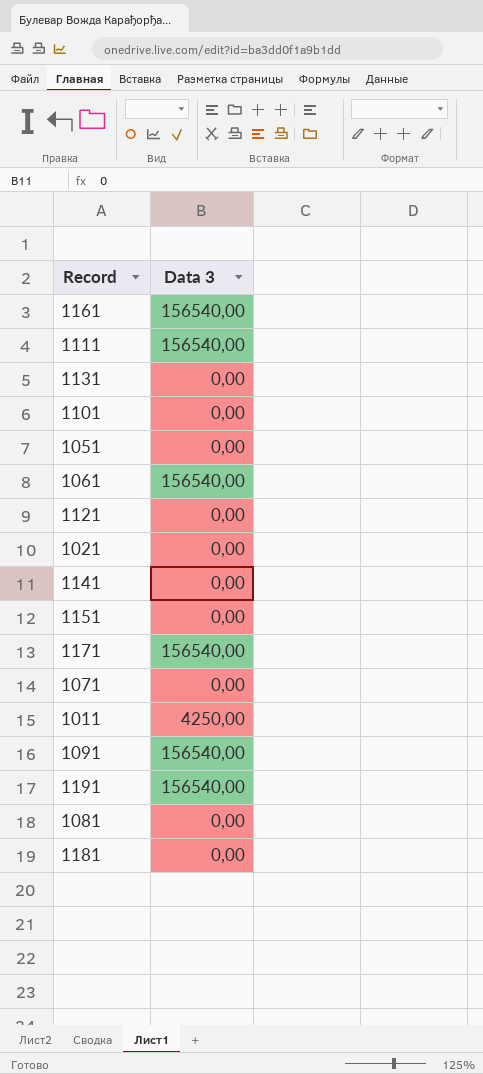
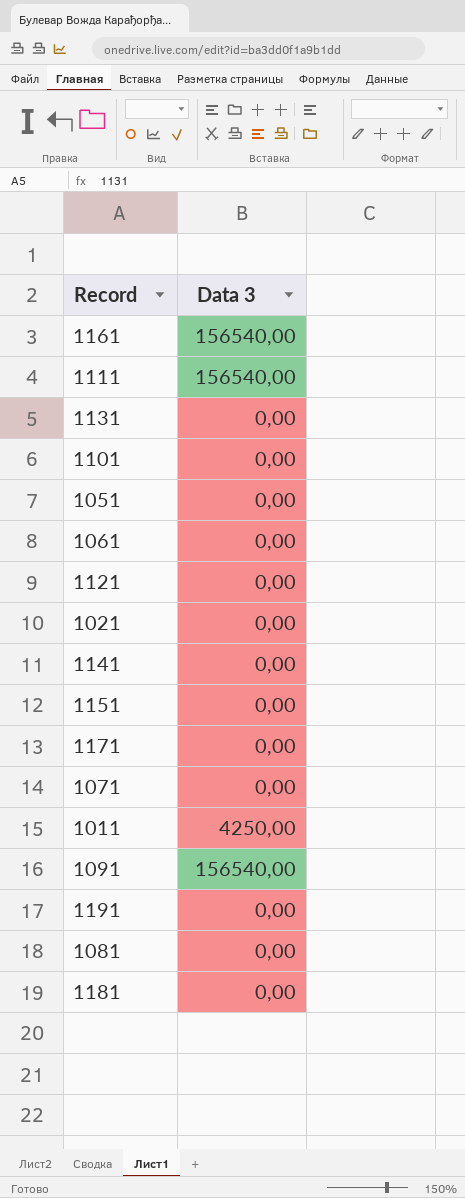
1061 | Data 3: 156540,00 -> 0,00
1171 | Data 3: 156540,00 -> 0,00
1191 | Data 3: 156540,00 -> 0,00

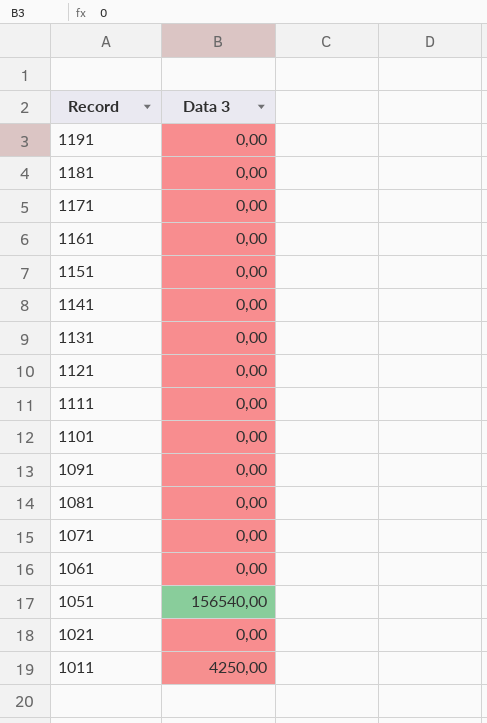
row order: none -> Record descending
1161 | Data 3: 156540,00 -> 0,00
1111 | Data 3: 156540,00 -> 0,00
1091 | Data 3: 156540,00 -> 0,00
1051 | Data 3: 0,00 -> 156540,00

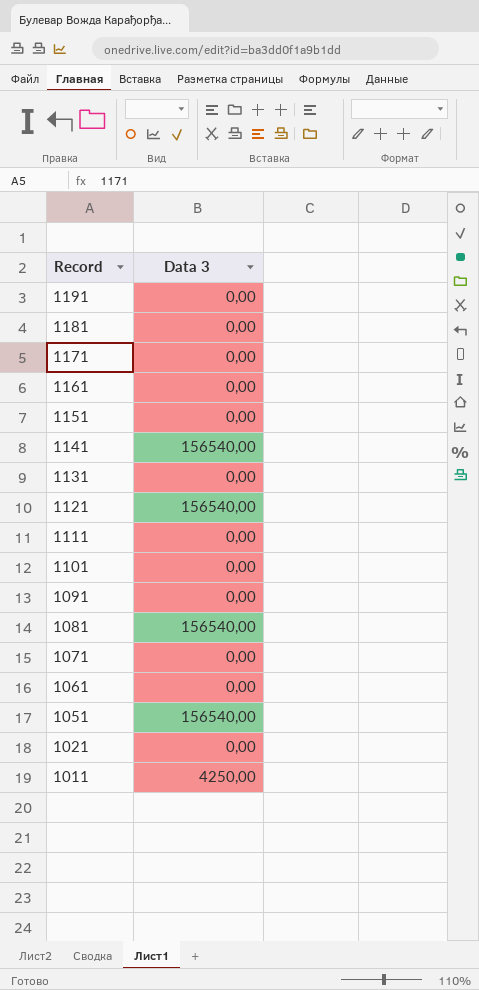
1141 | Data 3: 0,00 -> 156540,00
1121 | Data 3: 0,00 -> 156540,00
1081 | Data 3: 0,00 -> 156540,00

